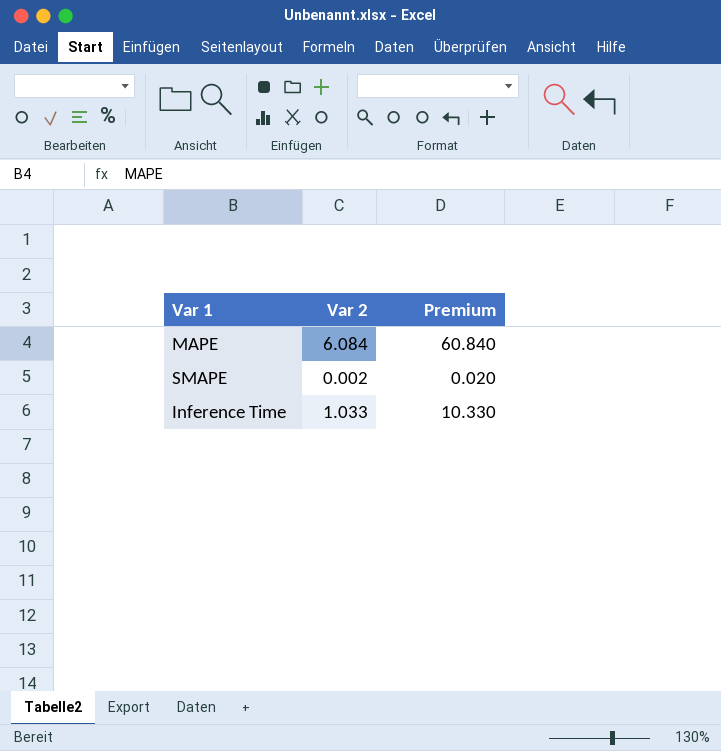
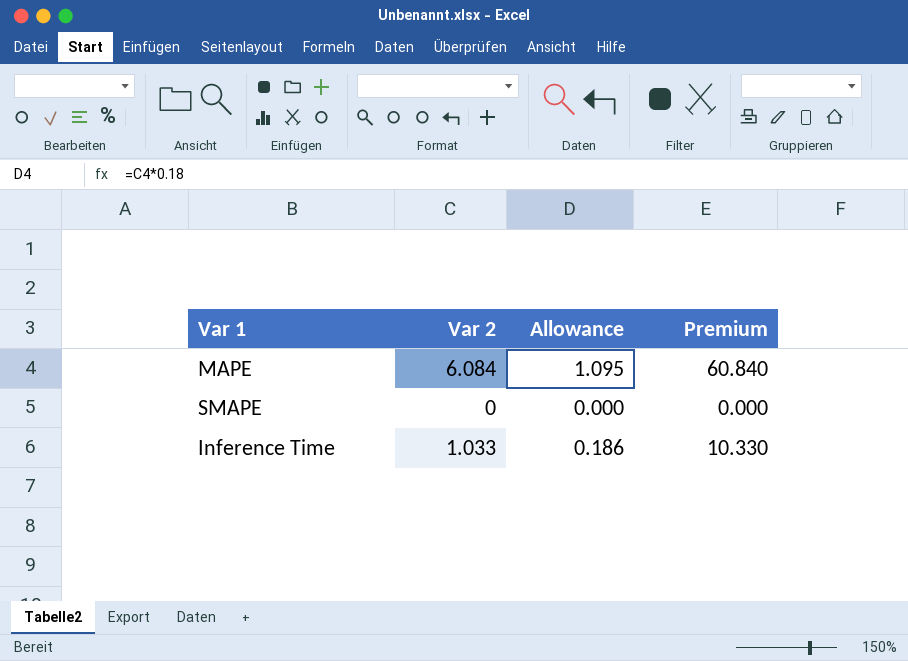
column Allowance | formula: none -> [Var 2] * 0.18
SMAPE | Var 2: 0.002 -> 0
SMAPE | Premium: 0.020 -> 0.000

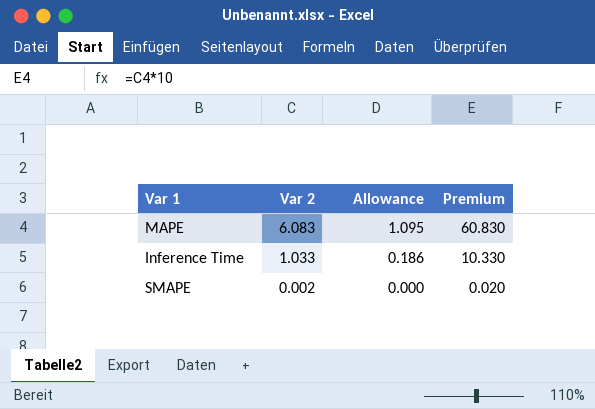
row order: none -> Var 2 descending
MAPE | Var 2: 6.084 -> 6.083
MAPE | Premium: 60.840 -> 60.830
SMAPE | Var 2: 0 -> 0.002
SMAPE | Premium: 0.000 -> 0.020

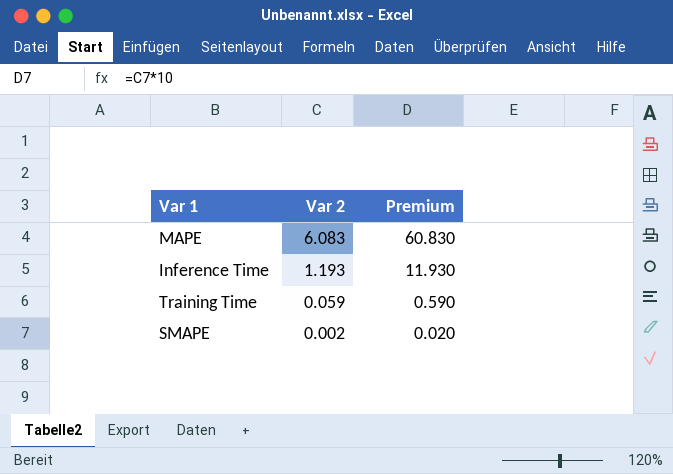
column Allowance | formula: [Var 2] * 0.18 -> none
Inference Time | Var 2: 1.033 -> 1.193
Inference Time | Premium: 10.330 -> 11.930
row Training Time: none -> 0.059 | 0.590

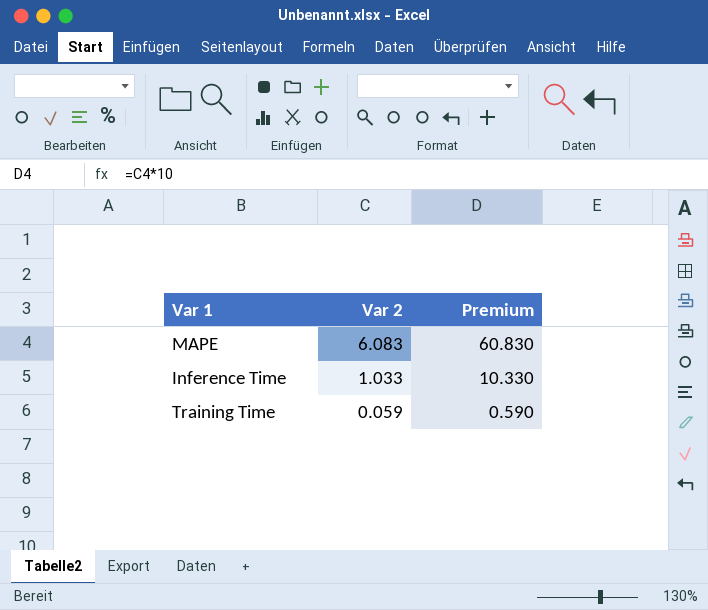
row SMAPE: 0.002 | 0.020 -> none
Inference Time | Var 2: 1.193 -> 1.033
Inference Time | Premium: 11.930 -> 10.330

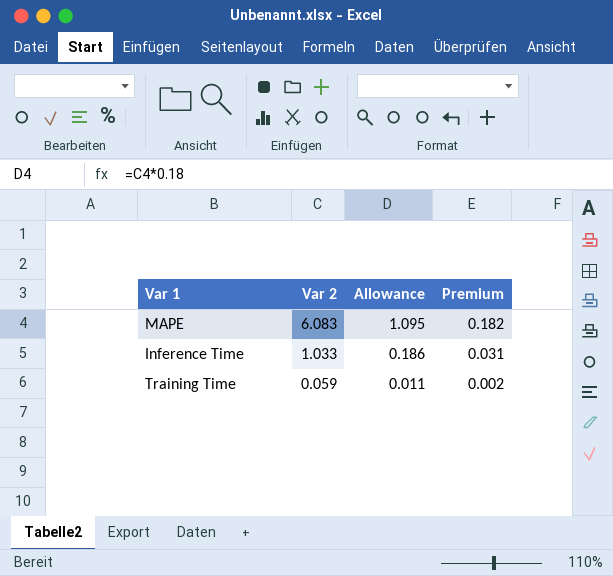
column Allowance | formula: none -> [Var 2] * 0.18
column Premium | formula: [Var 2] * 10 -> [Var 2] * 0.03

